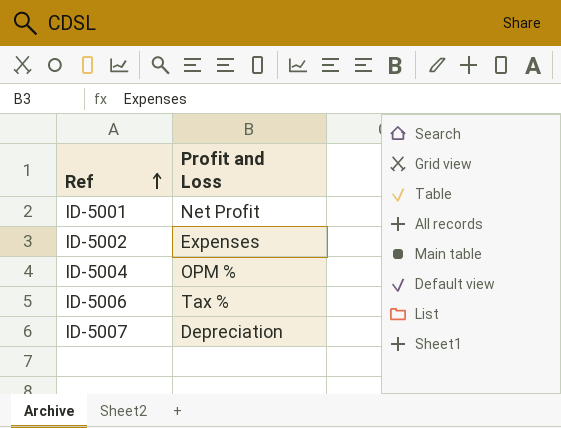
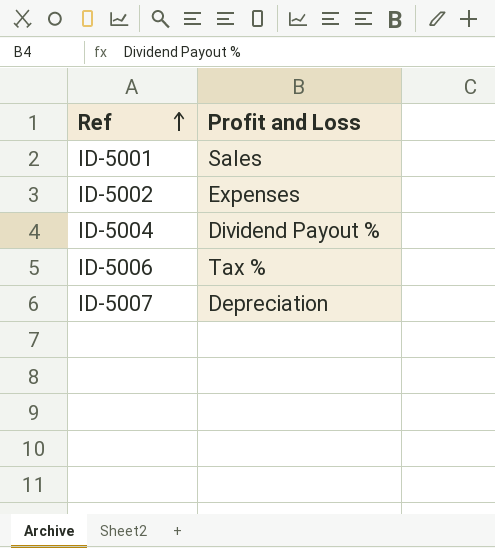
ID-5001 | Profit and Loss: Net Profit -> Sales
ID-5004 | Profit and Loss: OPM % -> Dividend Payout %

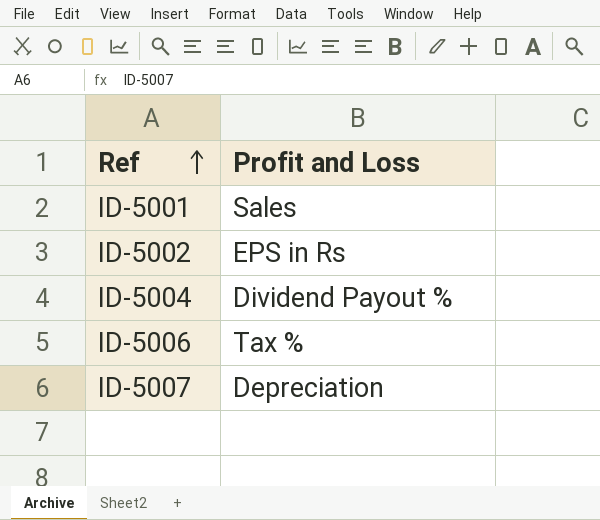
ID-5002 | Profit and Loss: Expenses -> EPS in Rs

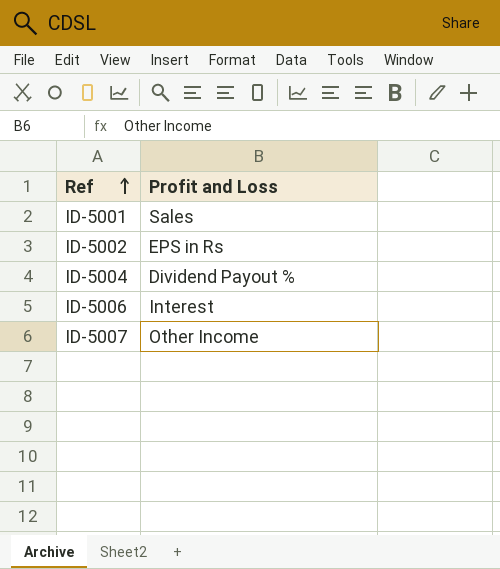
ID-5006 | Profit and Loss: Tax % -> Interest
ID-5007 | Profit and Loss: Depreciation -> Other Income

